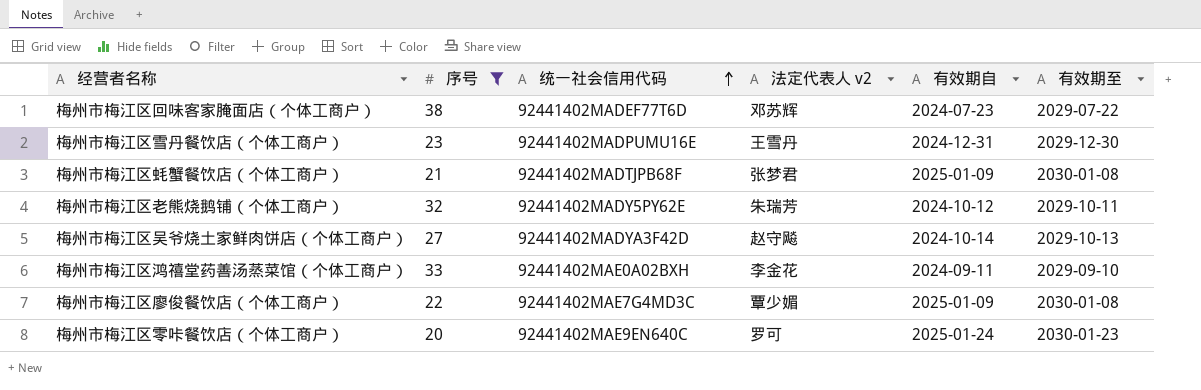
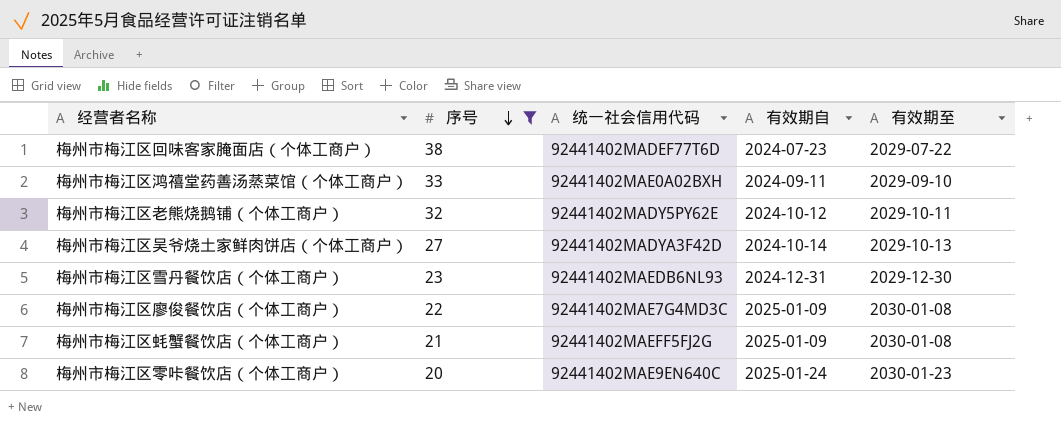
row order: 统一社会信用代码 ascending -> 序号 descending
column 法定代表人 v2 | position: 4 -> none
梅州市梅江区雪丹餐饮店（个体工商户） | 统一社会信用代码: 92441402MADPUMU16E -> 92441402MAEDB6NL93
梅州市梅江区蚝蟹餐饮店（个体工商户） | 统一社会信用代码: 92441402MADTJPB68F -> 92441402MAEFF5FJ2G

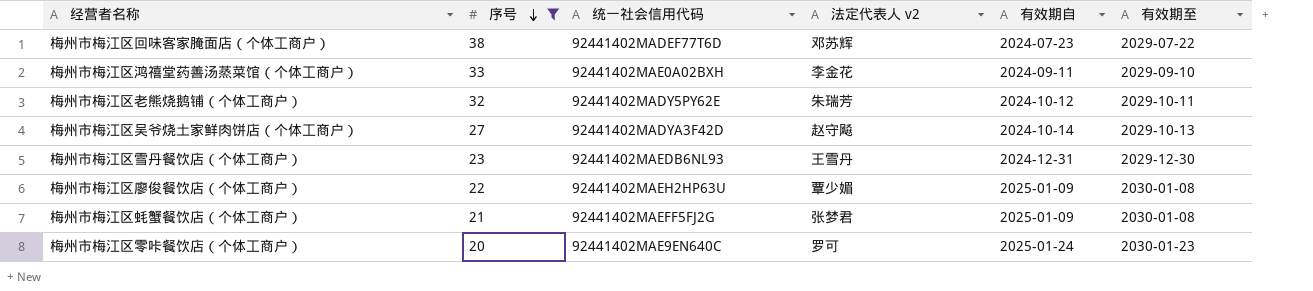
column 法定代表人 v2 | position: none -> 4
梅州市梅江区廖俊餐饮店（个体工商户） | 统一社会信用代码: 92441402MAE7G4MD3C -> 92441402MAEH2HP63U

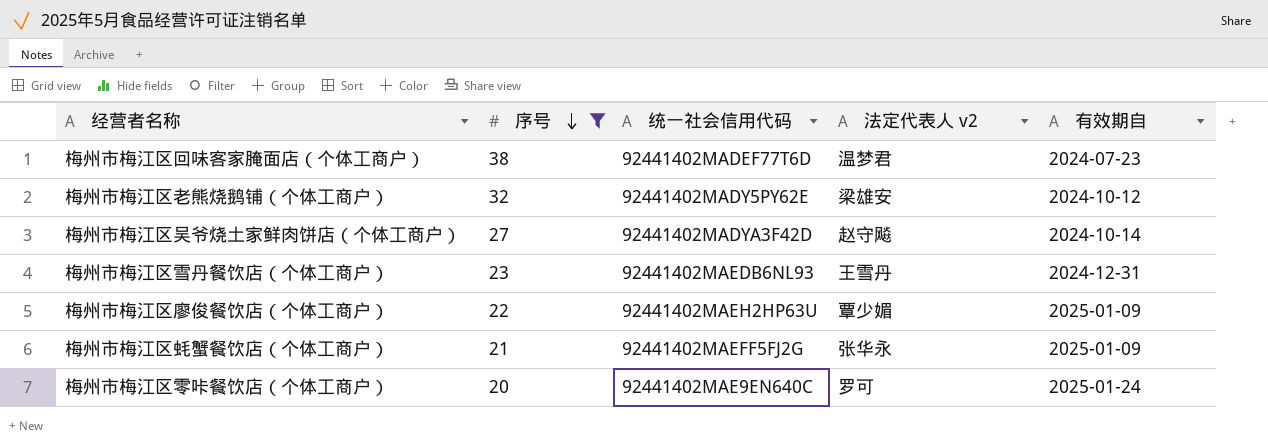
column 有效期至 | position: 6 -> none
row 梅州市梅江区鸿禧堂药善汤蒸菜馆（个体工商户）: 33 | 92441402MAE0A02BXH | 李金花 | 2024-09-11 | 2029-09-10 -> none
梅州市梅江区回味客家腌面店（个体工商户） | 法定代表人 v2: 邓苏辉 -> 温梦君
梅州市梅江区老熊烧鹅铺（个体工商户） | 法定代表人 v2: 朱瑞芳 -> 梁雄安
梅州市梅江区蚝蟹餐饮店（个体工商户） | 法定代表人 v2: 张梦君 -> 张华永

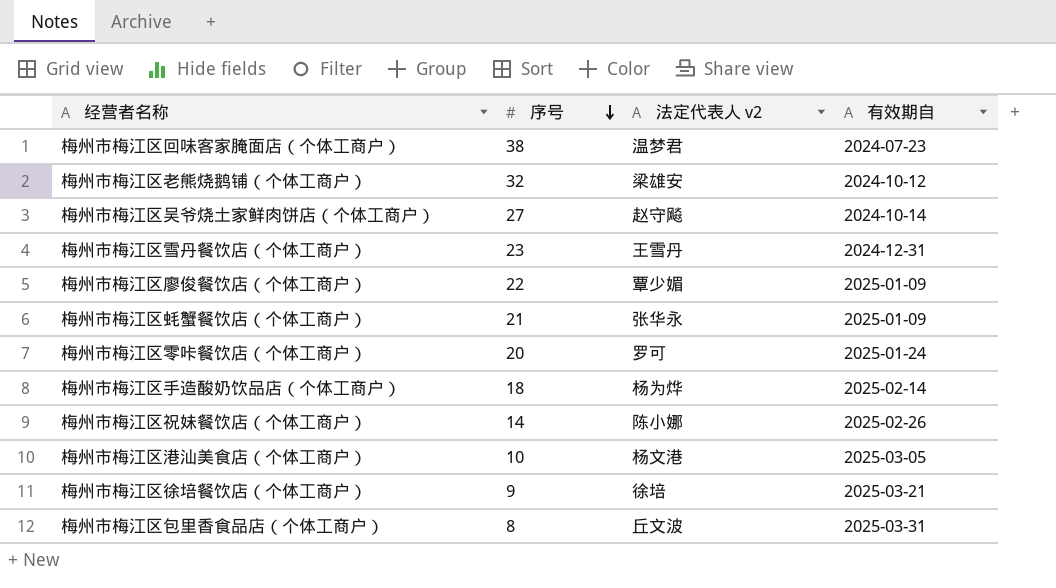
filter: 序号 >= 20 -> none
column 统一社会信用代码 | position: 3 -> none

